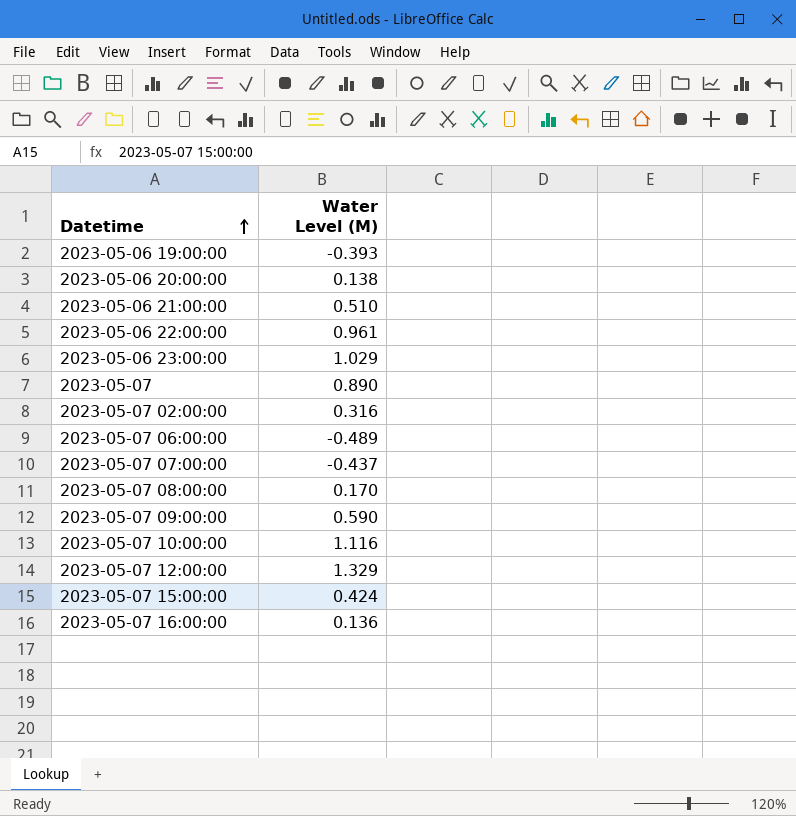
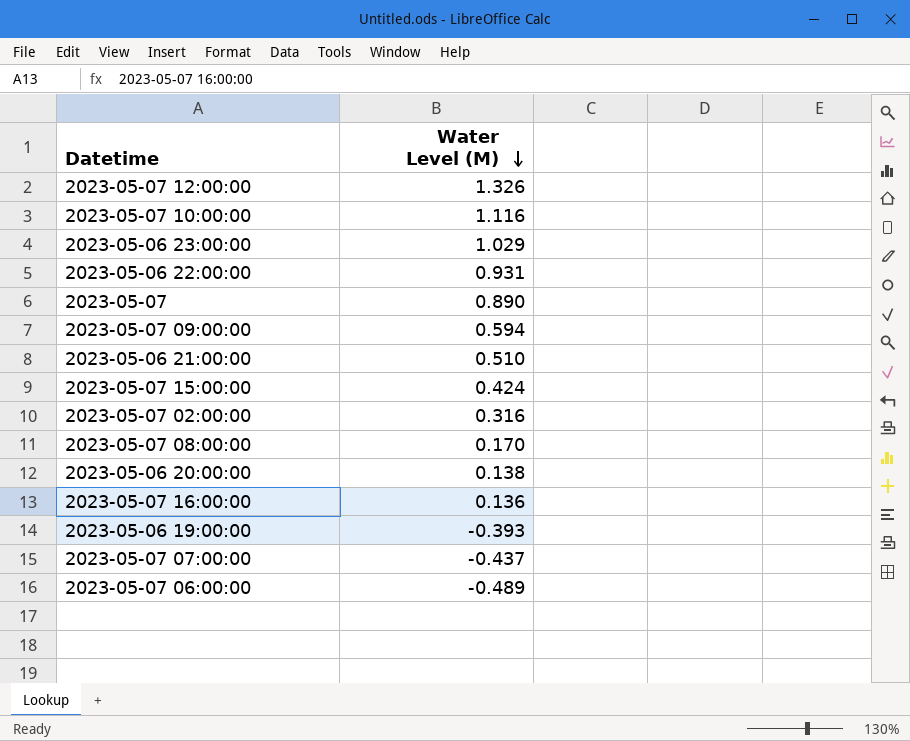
row order: Datetime ascending -> Water Level (M) descending
2023-05-07 12:00:00 | Water Level (M): 1.329 -> 1.326
2023-05-06 22:00:00 | Water Level (M): 0.961 -> 0.931
2023-05-07 09:00:00 | Water Level (M): 0.590 -> 0.594

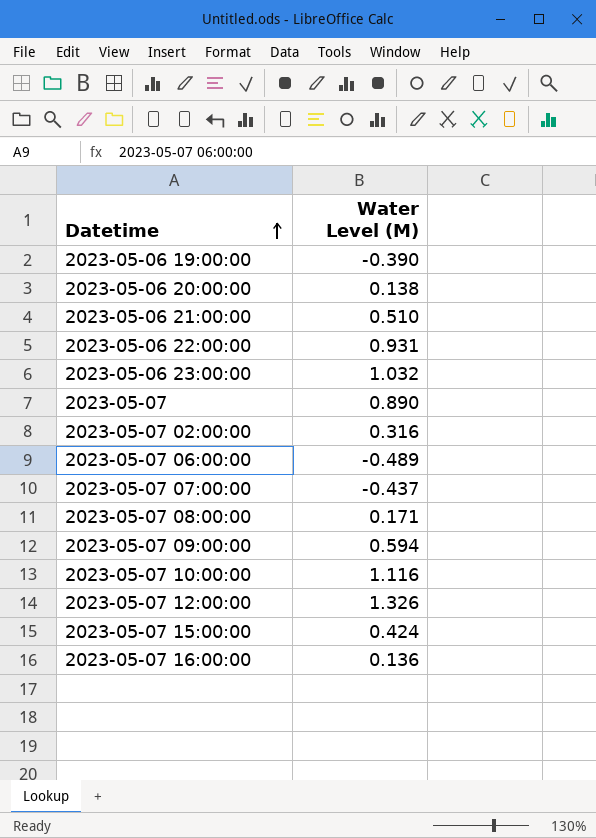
row order: Water Level (M) descending -> Datetime ascending
2023-05-06 19:00:00 | Water Level (M): -0.393 -> -0.390
2023-05-06 23:00:00 | Water Level (M): 1.029 -> 1.032
2023-05-07 08:00:00 | Water Level (M): 0.170 -> 0.171

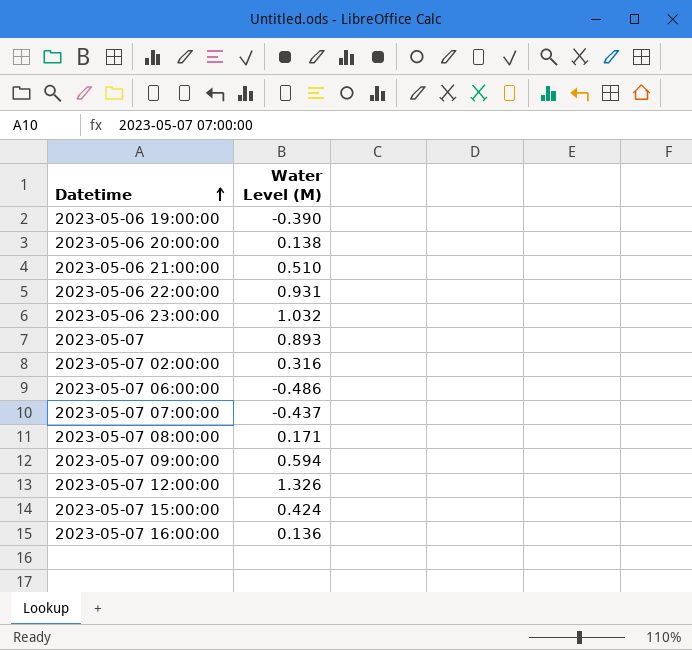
row 2023-05-07 10:00:00: 1.116 -> none
2023-05-07 | Water Level (M): 0.890 -> 0.893
2023-05-07 06:00:00 | Water Level (M): -0.489 -> -0.486

